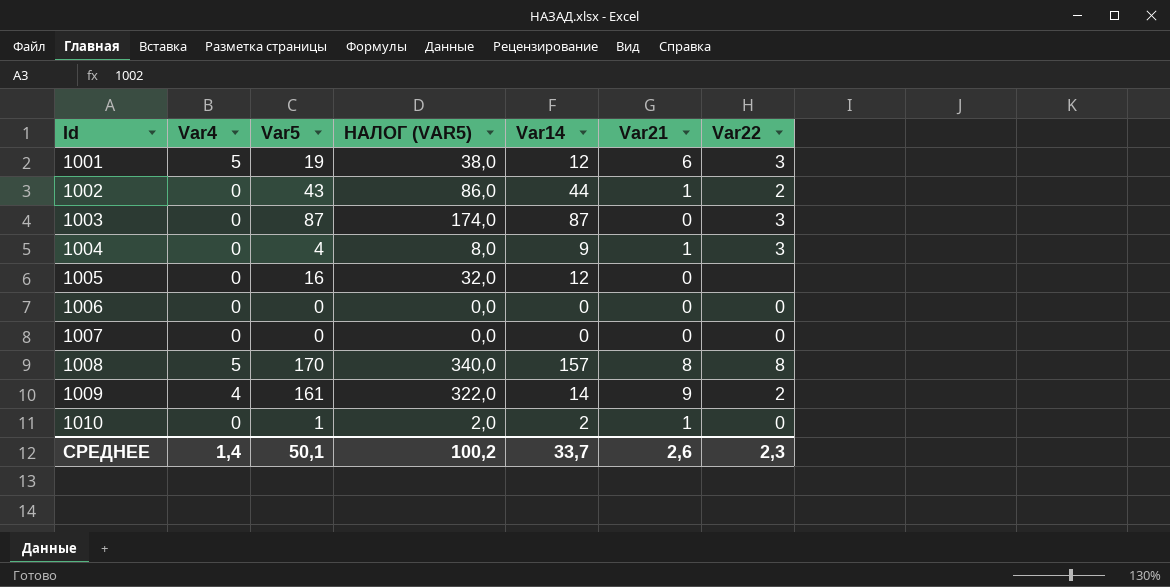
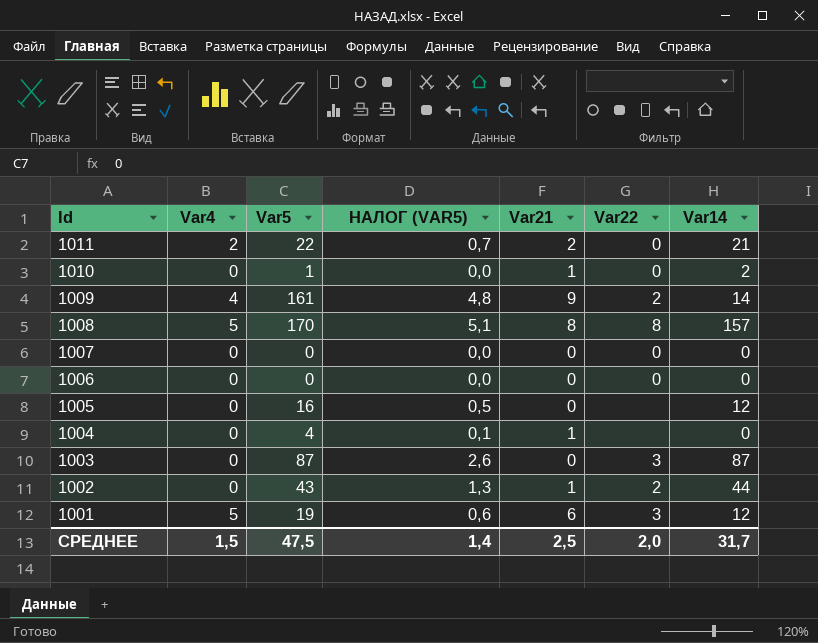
row order: Id ascending -> Id descending
column НАЛОГ (VAR5) | formula: [Var5] * 2 -> [Var5] * 0,03
column Var14 | position: 5 -> 7
row 1011: none -> 2 | 22 | 0,7 | 2 | 0 | 21
1004 | Var22: 3 -> none
1004 | Var14: 9 -> 0
СРЕДНЕЕ | Var4: 1,4 -> 1,5
СРЕДНЕЕ | Var5: 50,1 -> 47,5
СРЕДНЕЕ | НАЛОГ (VAR5): 100,2 -> 1,4
СРЕДНЕЕ | Var21: 2,6 -> 2,5
СРЕДНЕЕ | Var22: 2,3 -> 2,0
СРЕДНЕЕ | Var14: 33,7 -> 31,7

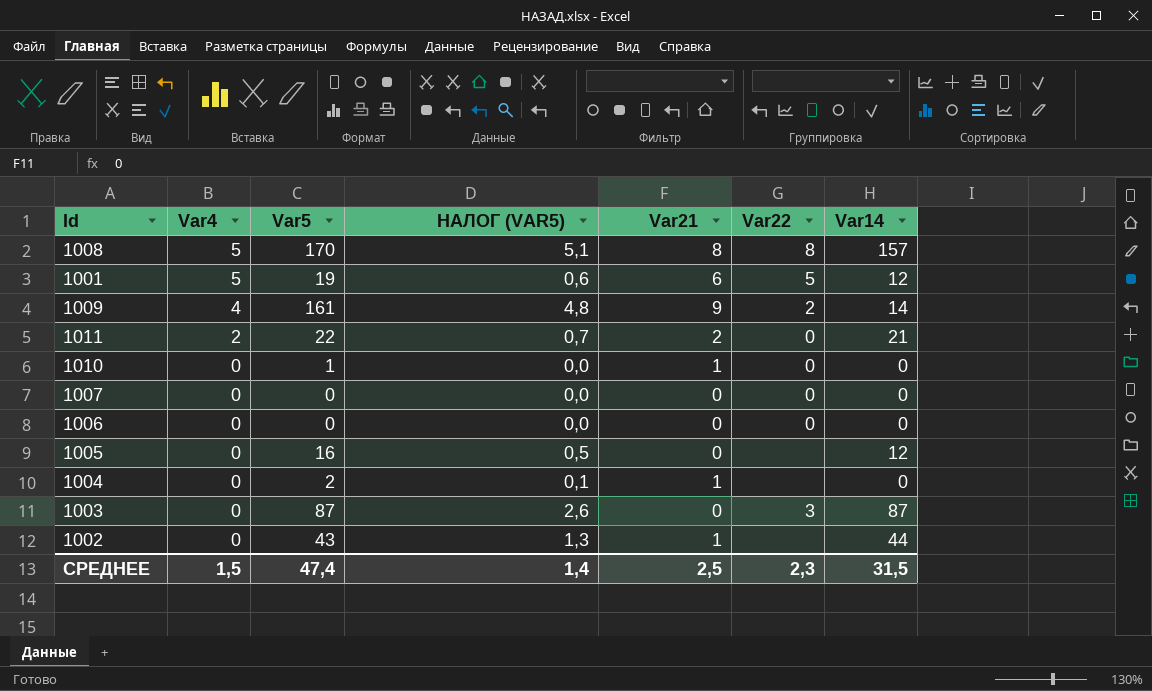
row order: Id descending -> Var4 descending
1001 | Var22: 3 -> 5
1010 | Var14: 2 -> 0
1004 | Var5: 4 -> 2
1002 | Var22: 2 -> none
СРЕДНЕЕ | Var5: 47,5 -> 47,4
СРЕДНЕЕ | Var22: 2,0 -> 2,3
СРЕДНЕЕ | Var14: 31,7 -> 31,5

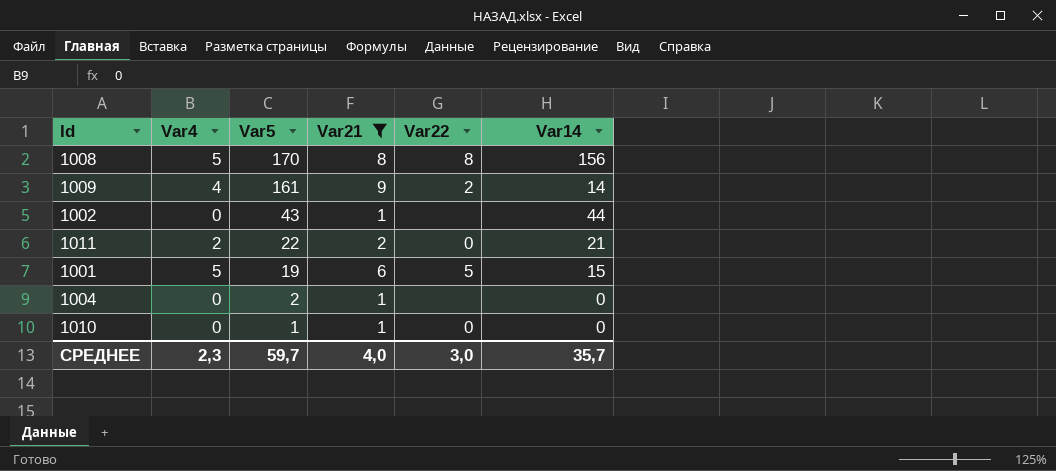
filter: none -> Var21 != 0
row order: Var4 descending -> Var5 descending
column НАЛОГ (VAR5) | formula: [Var5] * 0,03 -> none
1008 | Var14: 157 -> 156
1001 | Var14: 12 -> 15
СРЕДНЕЕ | Var4: 1,5 -> 2,3
СРЕДНЕЕ | Var5: 47,4 -> 59,7
СРЕДНЕЕ | Var21: 2,5 -> 4,0
СРЕДНЕЕ | Var22: 2,3 -> 3,0
СРЕДНЕЕ | Var14: 31,5 -> 35,7

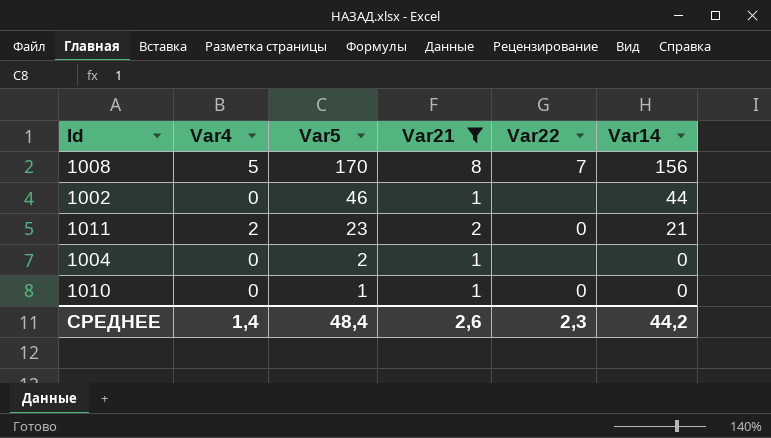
row 1009: 4 | 161 | 9 | 2 | 14 -> none
row 1001: 5 | 19 | 6 | 5 | 15 -> none
1008 | Var22: 8 -> 7
1002 | Var5: 43 -> 46
1011 | Var5: 22 -> 23
СРЕДНЕЕ | Var4: 2,3 -> 1,4
СРЕДНЕЕ | Var5: 59,7 -> 48,4
СРЕДНЕЕ | Var21: 4,0 -> 2,6
СРЕДНЕЕ | Var22: 3,0 -> 2,3
СРЕДНЕЕ | Var14: 35,7 -> 44,2

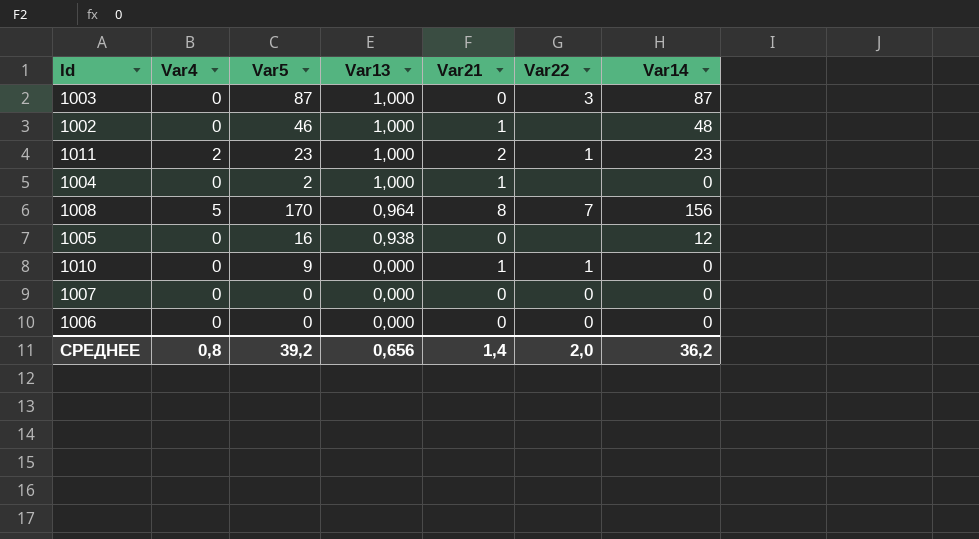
filter: Var21 != 0 -> none
row order: Var5 descending -> Var13 descending
column Var13 | position: none -> 4
1002 | Var14: 44 -> 48
1011 | Var22: 0 -> 1
1011 | Var14: 21 -> 23
1010 | Var5: 1 -> 9
1010 | Var22: 0 -> 1
СРЕДНЕЕ | Var4: 1,4 -> 0,8
СРЕДНЕЕ | Var5: 48,4 -> 39,2
СРЕДНЕЕ | Var21: 2,6 -> 1,4
СРЕДНЕЕ | Var22: 2,3 -> 2,0
СРЕДНЕЕ | Var14: 44,2 -> 36,2

